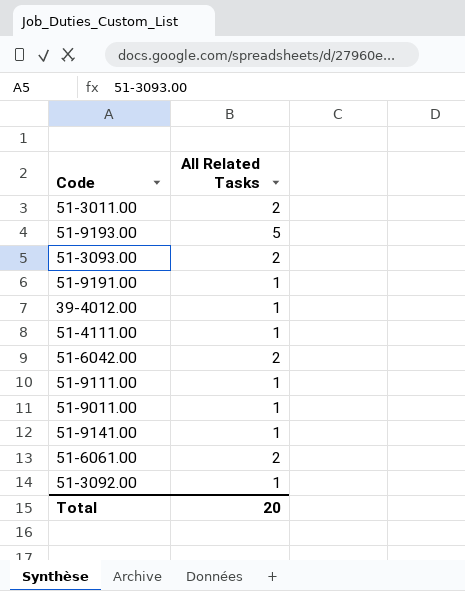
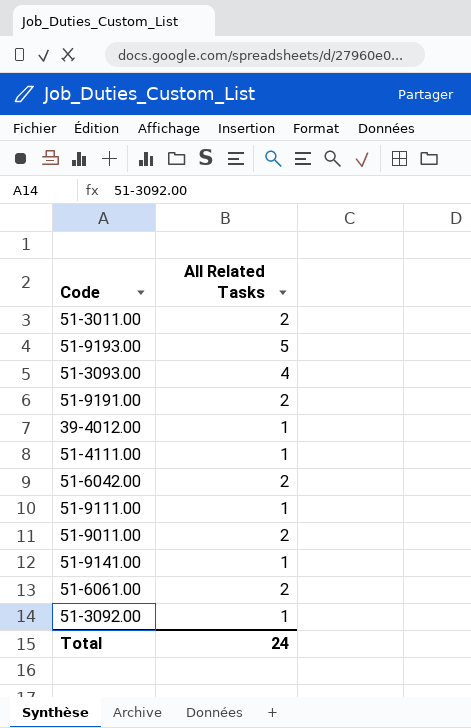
51-3093.00 | All Related Tasks: 2 -> 4
51-9191.00 | All Related Tasks: 1 -> 2
51-9011.00 | All Related Tasks: 1 -> 2
Total | All Related Tasks: 20 -> 24

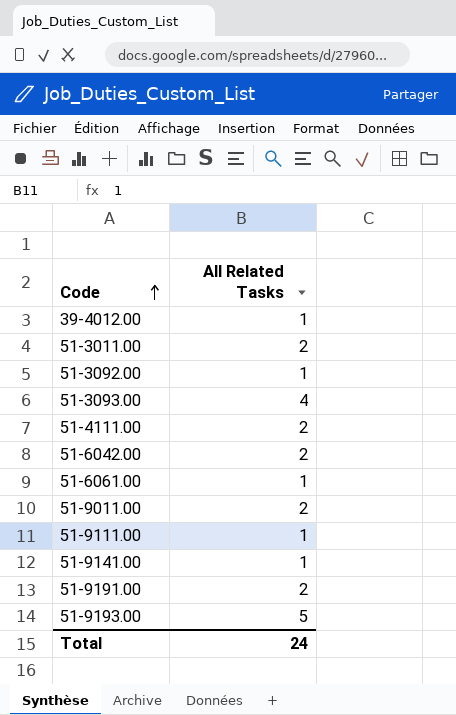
row order: none -> Code ascending
51-4111.00 | All Related Tasks: 1 -> 2
51-6061.00 | All Related Tasks: 2 -> 1

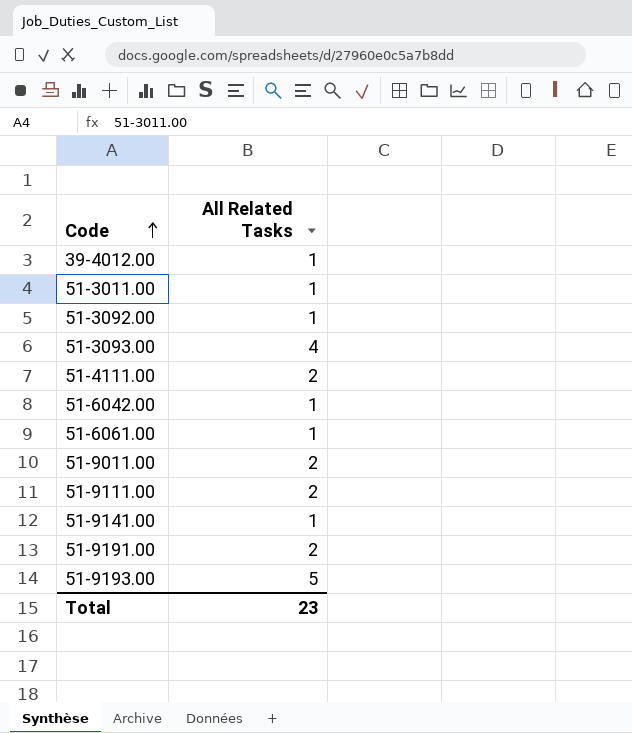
51-3011.00 | All Related Tasks: 2 -> 1
51-6042.00 | All Related Tasks: 2 -> 1
51-9111.00 | All Related Tasks: 1 -> 2
Total | All Related Tasks: 24 -> 23

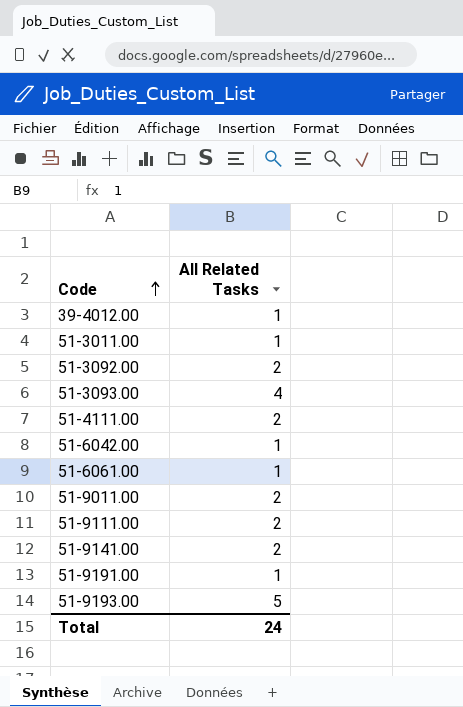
51-3092.00 | All Related Tasks: 1 -> 2
51-9141.00 | All Related Tasks: 1 -> 2
51-9191.00 | All Related Tasks: 2 -> 1
Total | All Related Tasks: 23 -> 24

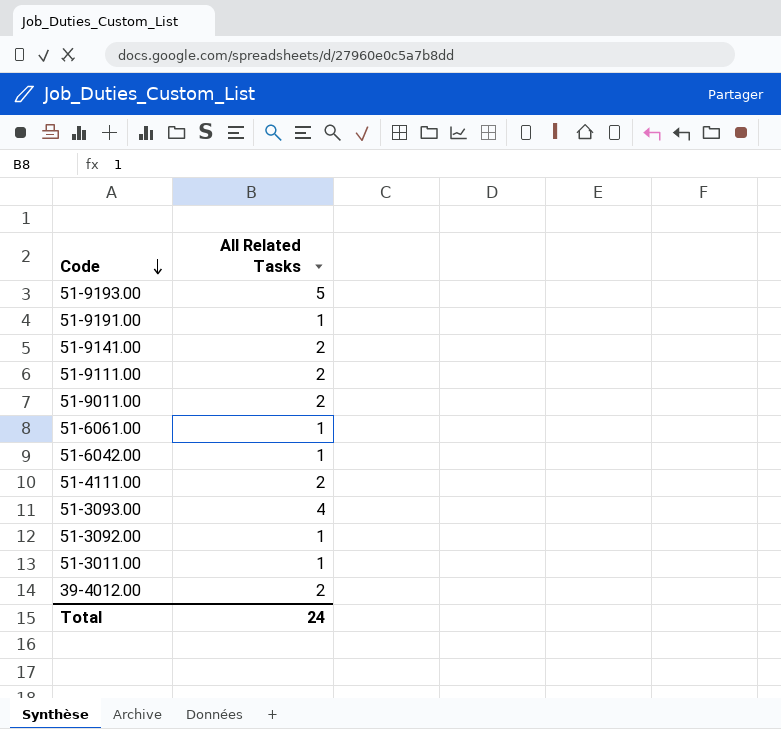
row order: Code ascending -> Code descending
51-3092.00 | All Related Tasks: 2 -> 1
39-4012.00 | All Related Tasks: 1 -> 2

